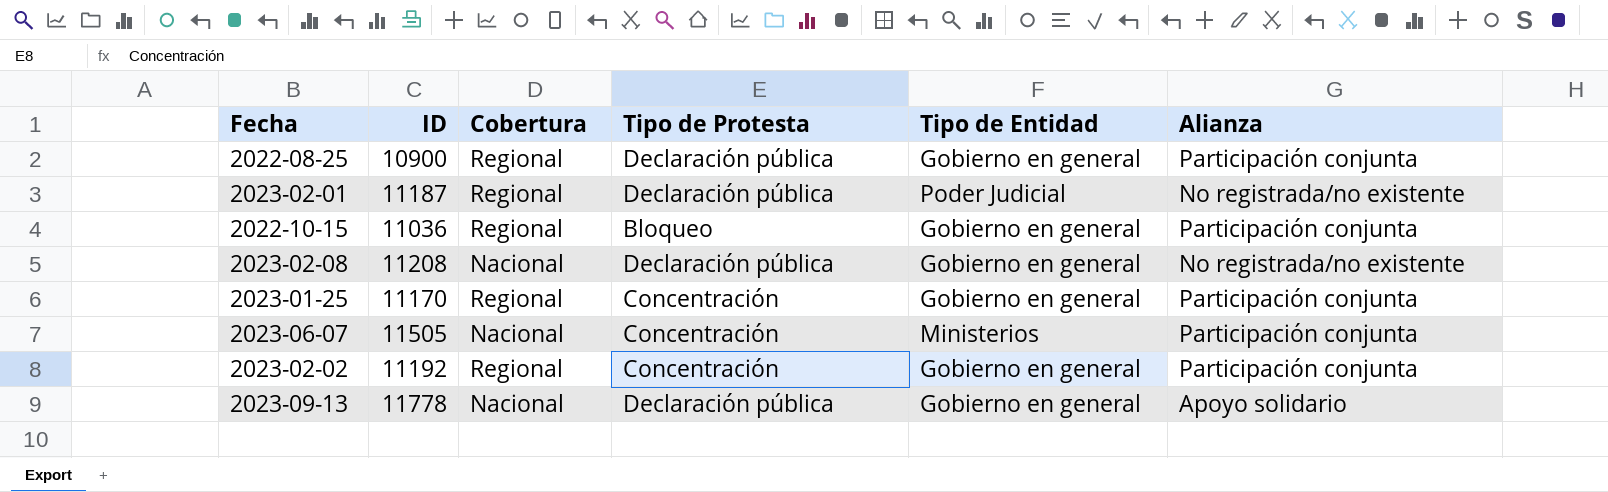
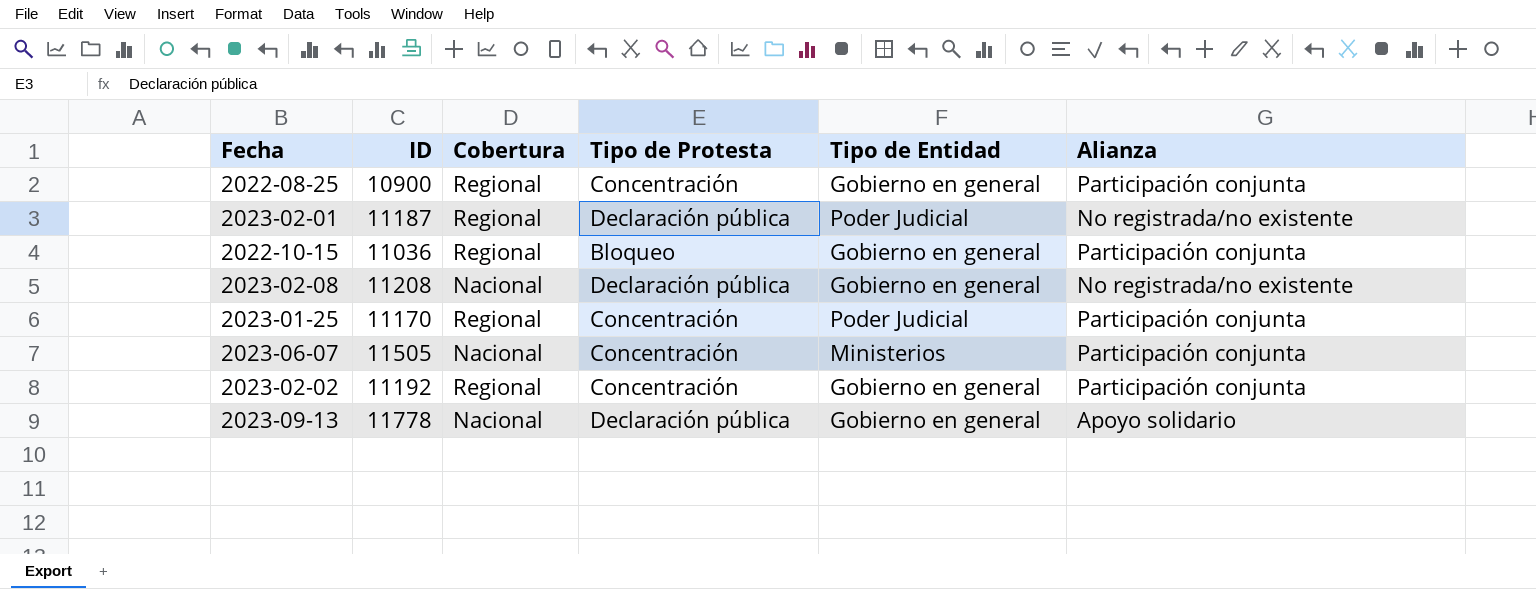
2022-08-25 | Tipo de Protesta: Declaración pública -> Concentración
2023-01-25 | Tipo de Entidad: Gobierno en general -> Poder Judicial

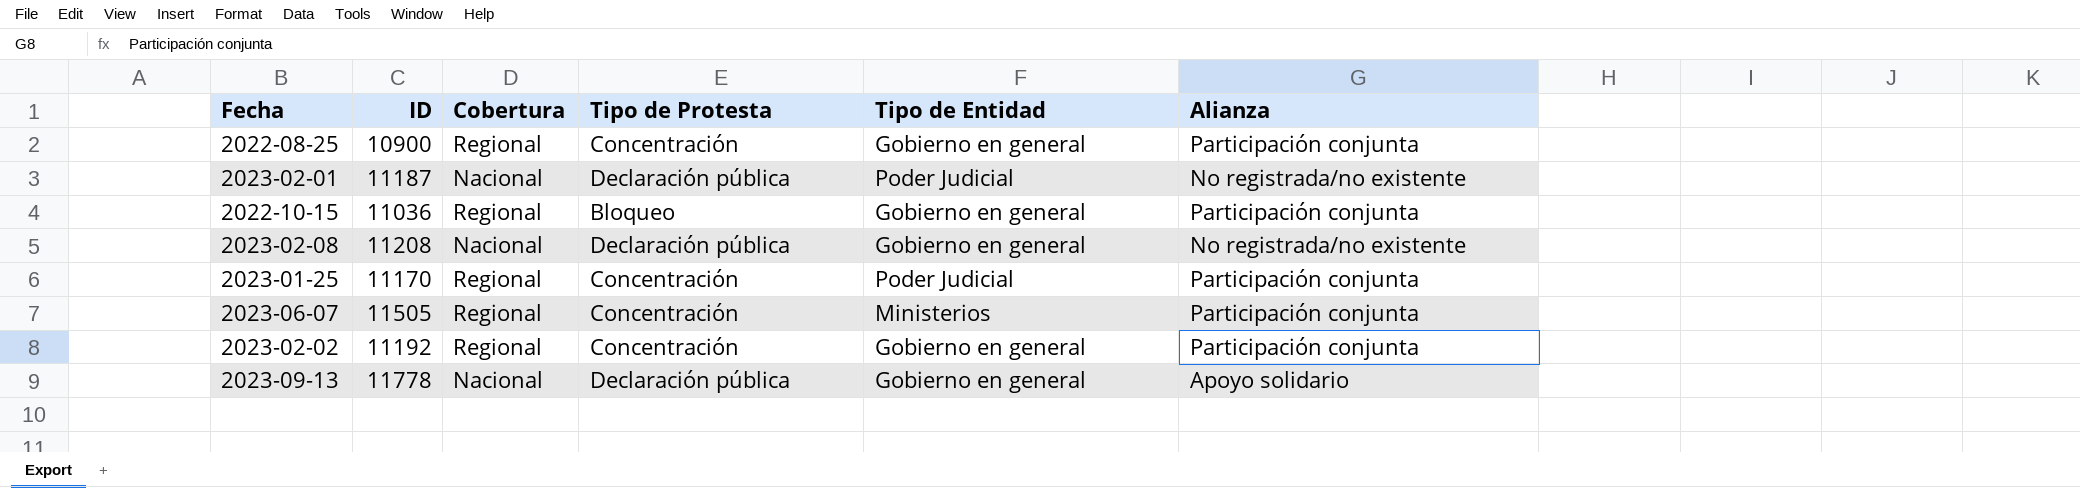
2023-02-01 | Cobertura: Regional -> Nacional
2023-06-07 | Cobertura: Nacional -> Regional

